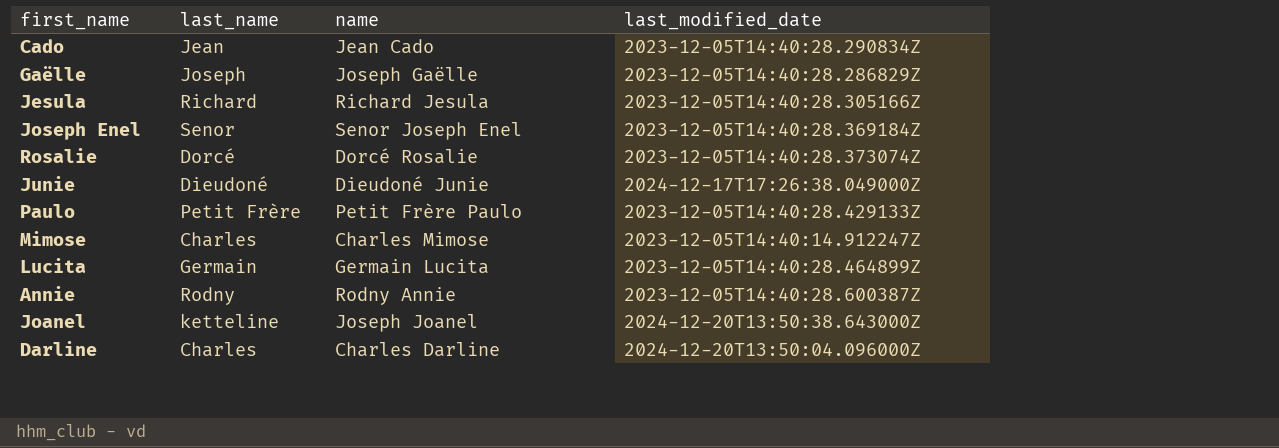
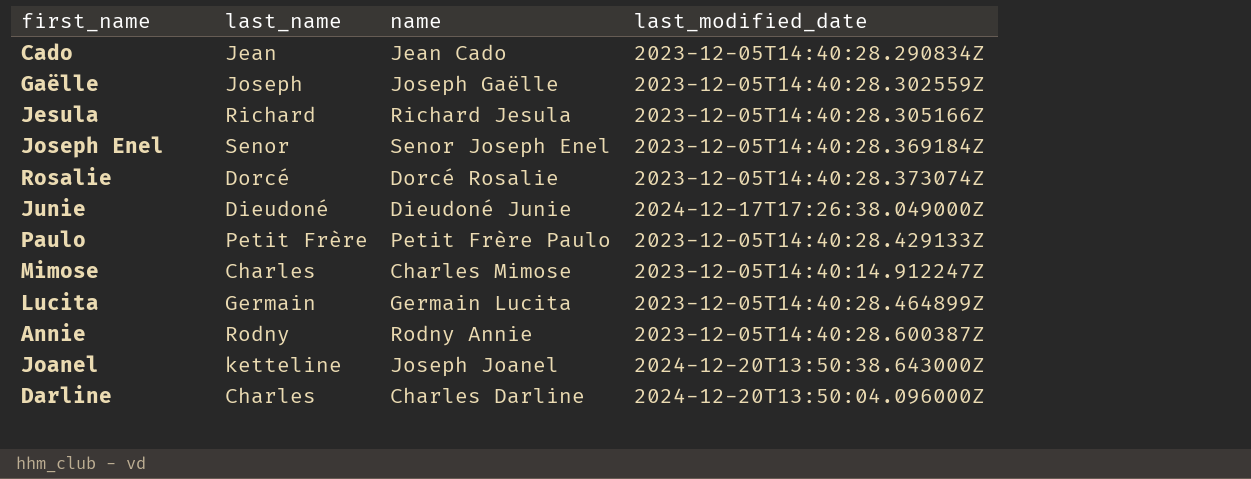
Gaëlle | last_modified_date: 2023-12-05T14:40:28.286829Z -> 2023-12-05T14:40:28.302559Z

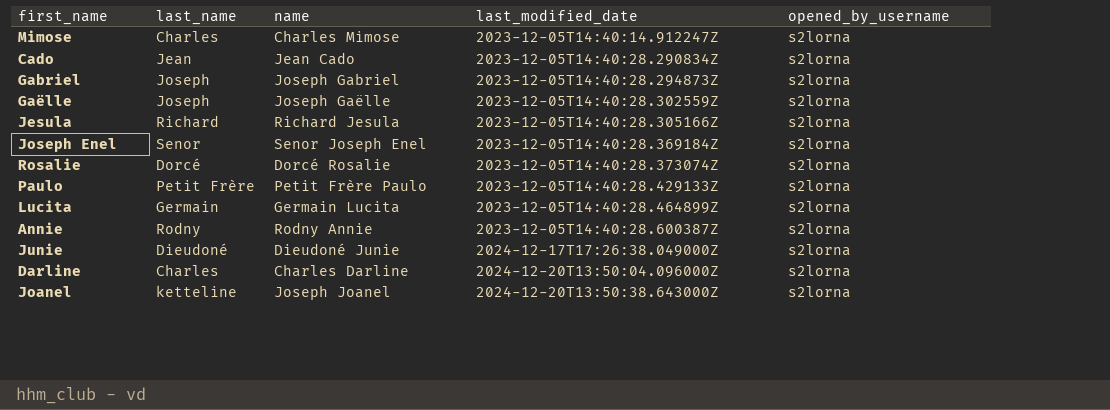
row order: none -> last_modified_date ascending
column opened_by_username | position: none -> 5
row Gabriel: none -> Joseph | Joseph Gabriel | 2023-12-05T14:40:28.294873Z | s2lorna

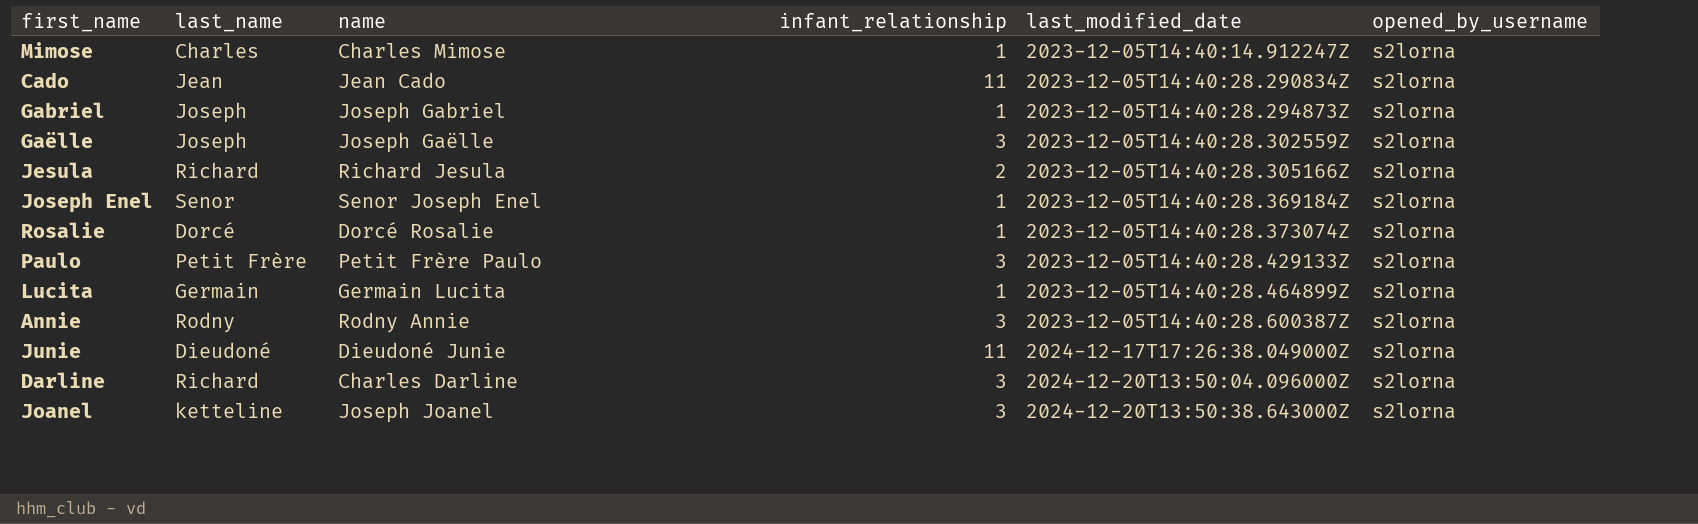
column infant_relationship | position: none -> 4
Darline | last_name: Charles -> Richard

